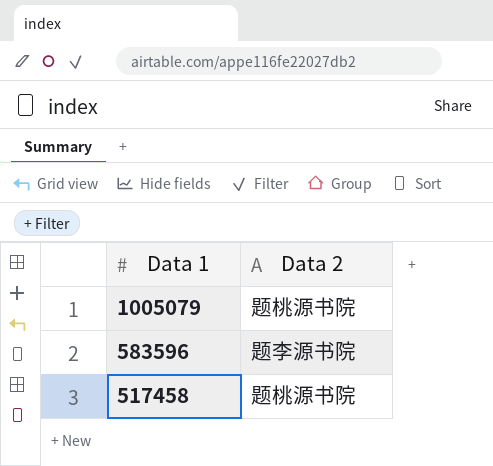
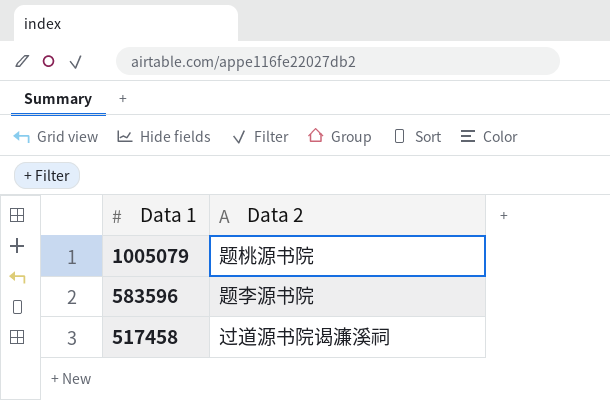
517458 | Data 2: 题桃源书院 -> 过道源书院谒濂溪祠

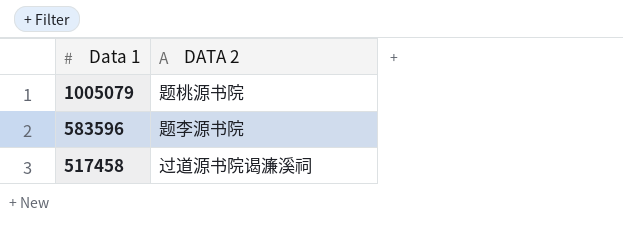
column name: Data 2 -> DATA 2

